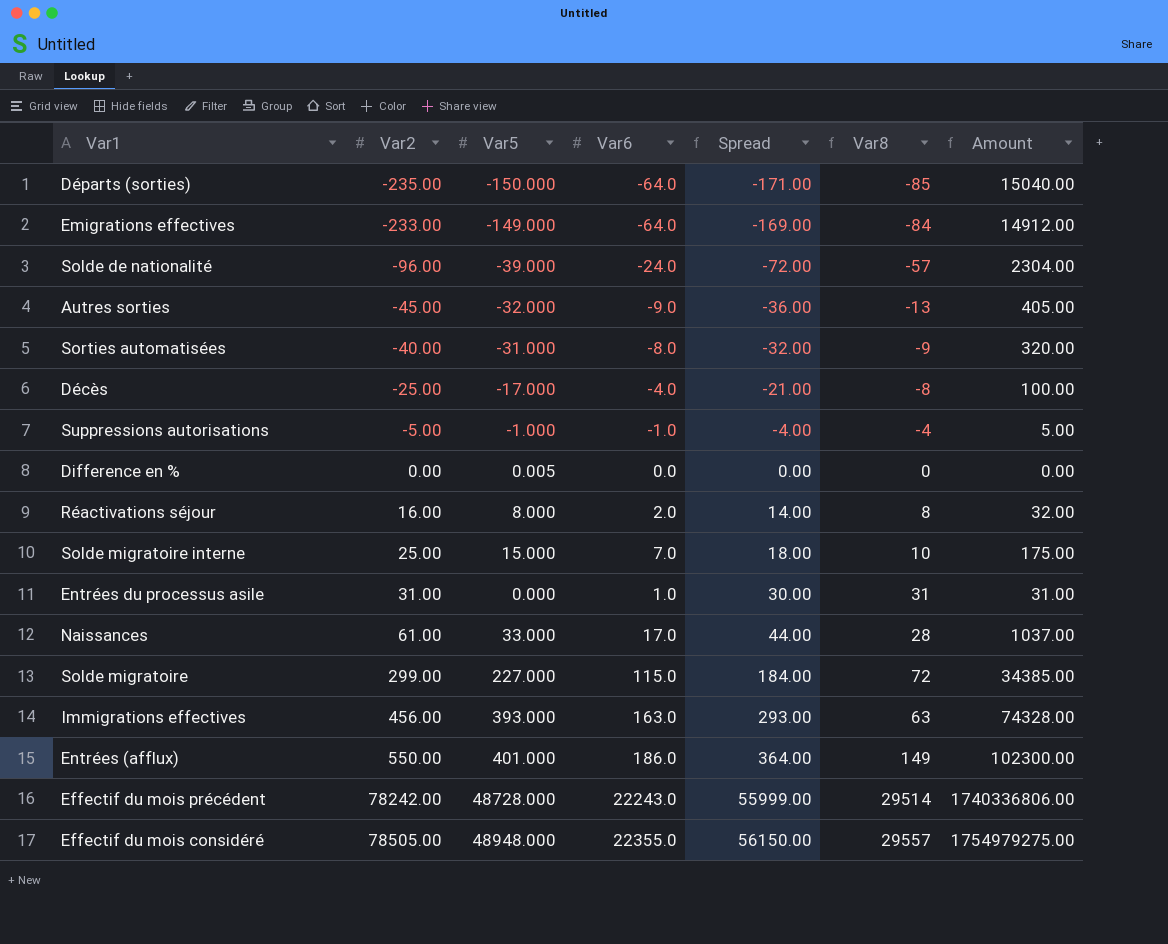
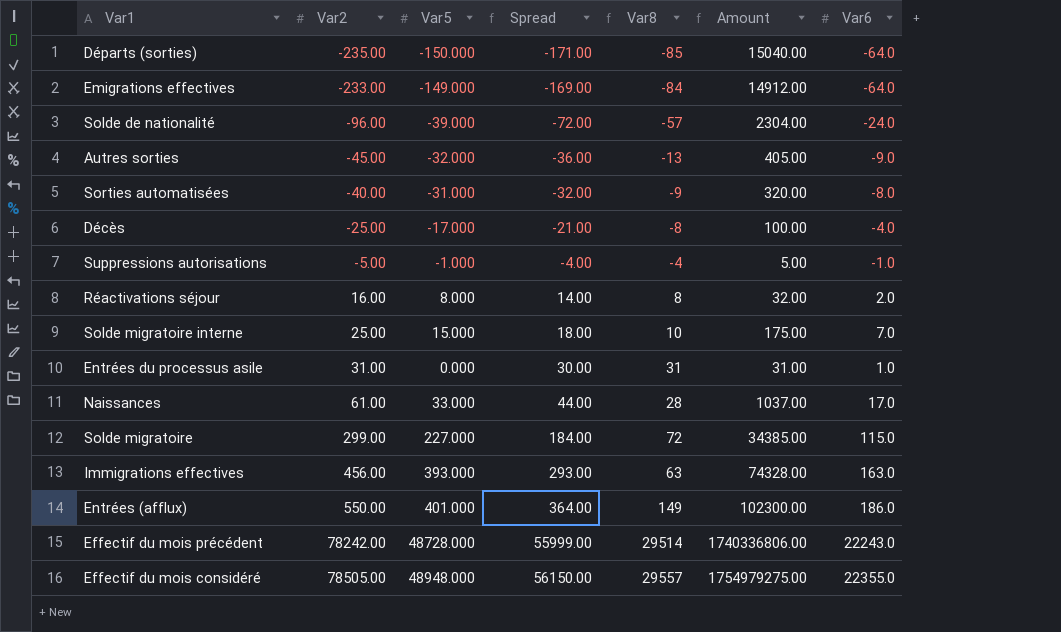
column Var6 | position: 4 -> 7
row Difference en %: 0.00 | 0.005 | 0.0 | 0.00 | 0 | 0.00 -> none

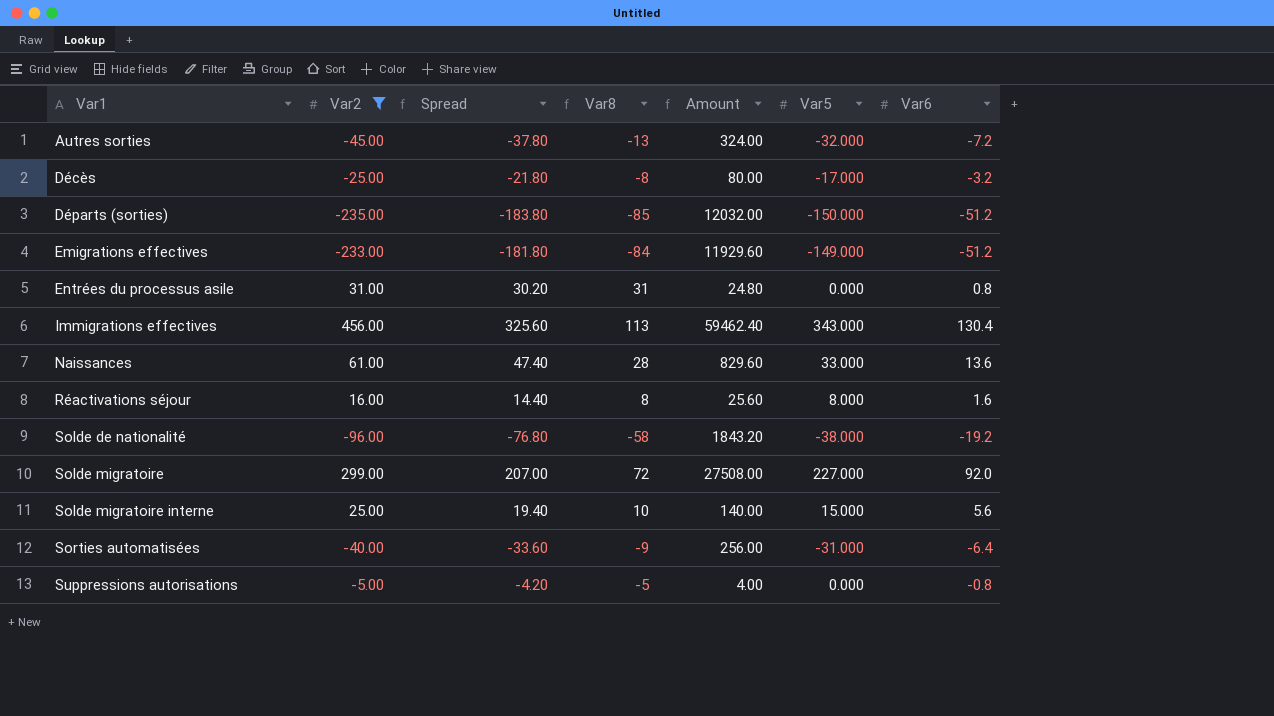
filter: none -> Var2 <= 456.00
row order: Var2 ascending -> Var1 ascending
column Var5 | position: 3 -> 6
Autres sorties | Spread: -36.00 -> -37.80
Autres sorties | Amount: 405.00 -> 324.00
Autres sorties | Var6: -9.0 -> -7.2
Décès | Spread: -21.00 -> -21.80
Décès | Amount: 100.00 -> 80.00
Décès | Var6: -4.0 -> -3.2
Départs (sorties) | Spread: -171.00 -> -183.80
Départs (sorties) | Amount: 15040.00 -> 12032.00
Départs (sorties) | Var6: -64.0 -> -51.2
Emigrations effectives | Spread: -169.00 -> -181.80
Emigrations effectives | Amount: 14912.00 -> 11929.60
Emigrations effectives | Var6: -64.0 -> -51.2
Entrées du processus asile | Spread: 30.00 -> 30.20
Entrées du processus asile | Amount: 31.00 -> 24.80
Entrées du processus asile | Var6: 1.0 -> 0.8
Immigrations effectives | Spread: 293.00 -> 325.60
Immigrations effectives | Var8: 63 -> 113
Immigrations effectives | Amount: 74328.00 -> 59462.40
Immigrations effectives | Var5: 393.000 -> 343.000
Immigrations effectives | Var6: 163.0 -> 130.4
Naissances | Spread: 44.00 -> 47.40
Naissances | Amount: 1037.00 -> 829.60
Naissances | Var6: 17.0 -> 13.6
Réactivations séjour | Spread: 14.00 -> 14.40
Réactivations séjour | Amount: 32.00 -> 25.60
Réactivations séjour | Var6: 2.0 -> 1.6
Solde de nationalité | Spread: -72.00 -> -76.80
Solde de nationalité | Var8: -57 -> -58
Solde de nationalité | Amount: 2304.00 -> 1843.20
Solde de nationalité | Var5: -39.000 -> -38.000
Solde de nationalité | Var6: -24.0 -> -19.2
Solde migratoire | Spread: 184.00 -> 207.00
Solde migratoire | Amount: 34385.00 -> 27508.00
Solde migratoire | Var6: 115.0 -> 92.0
Solde migratoire interne | Spread: 18.00 -> 19.40
Solde migratoire interne | Amount: 175.00 -> 140.00
Solde migratoire interne | Var6: 7.0 -> 5.6
Sorties automatisées | Spread: -32.00 -> -33.60
Sorties automatisées | Amount: 320.00 -> 256.00
Sorties automatisées | Var6: -8.0 -> -6.4
Suppressions autorisations | Spread: -4.00 -> -4.20
Suppressions autorisations | Var8: -4 -> -5
Suppressions autorisations | Amount: 5.00 -> 4.00
Suppressions autorisations | Var5: -1.000 -> 0.000
Suppressions autorisations | Var6: -1.0 -> -0.8

